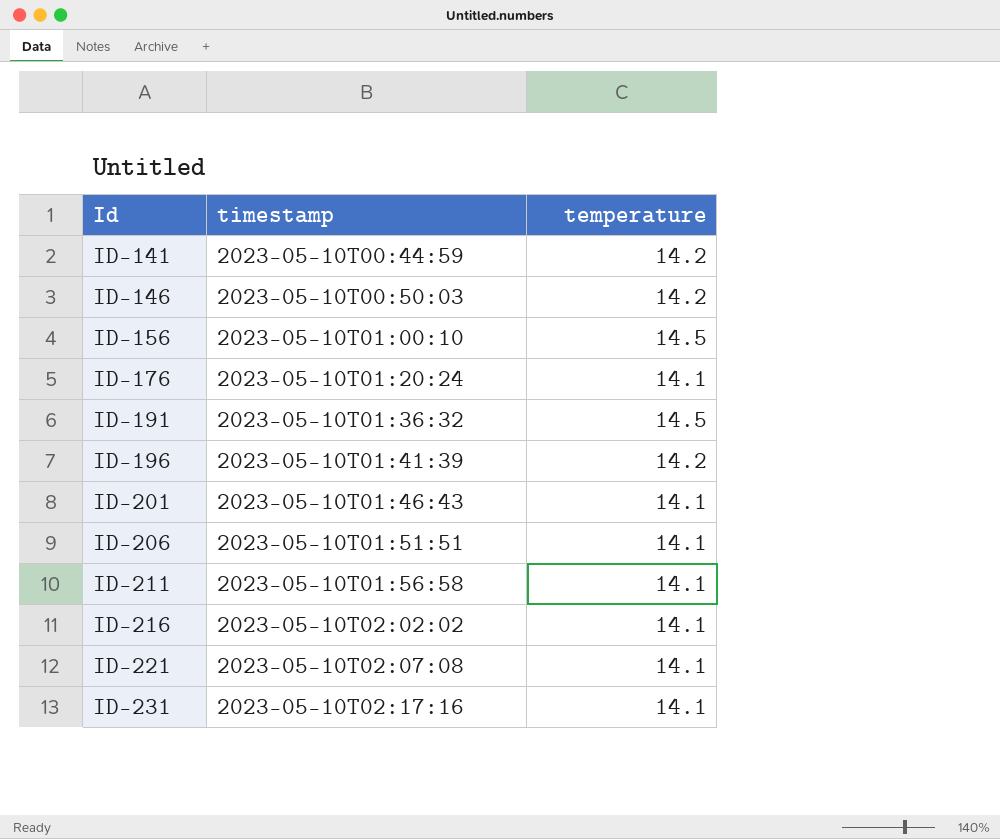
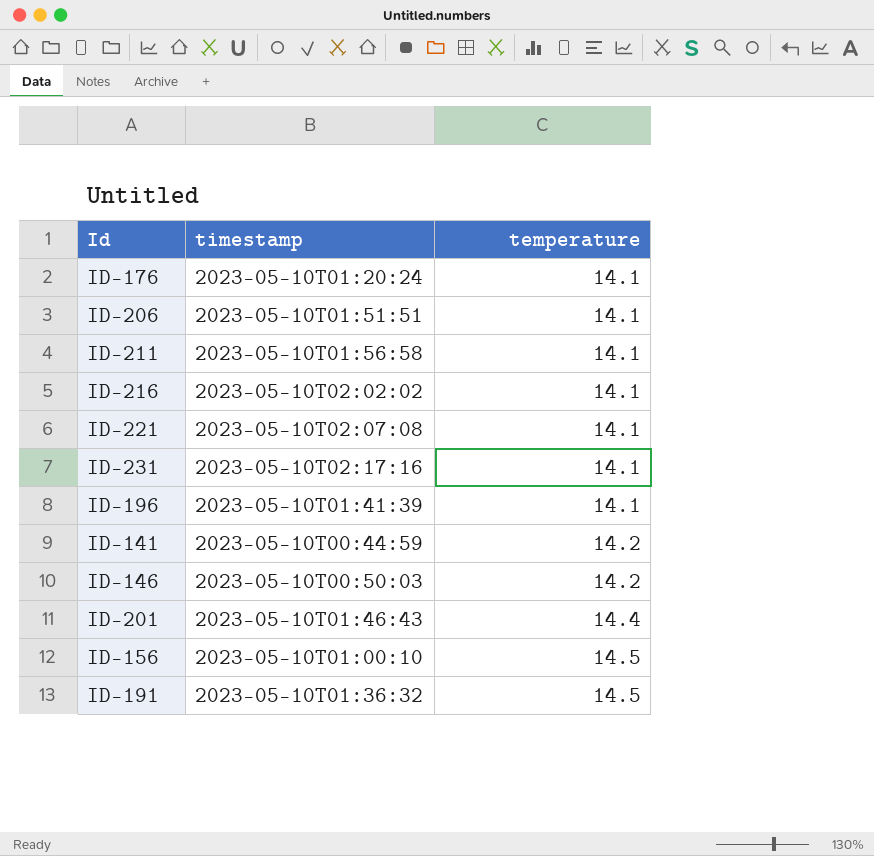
row order: Id ascending -> temperature ascending
ID-196 | temperature: 14.2 -> 14.1
ID-201 | temperature: 14.1 -> 14.4

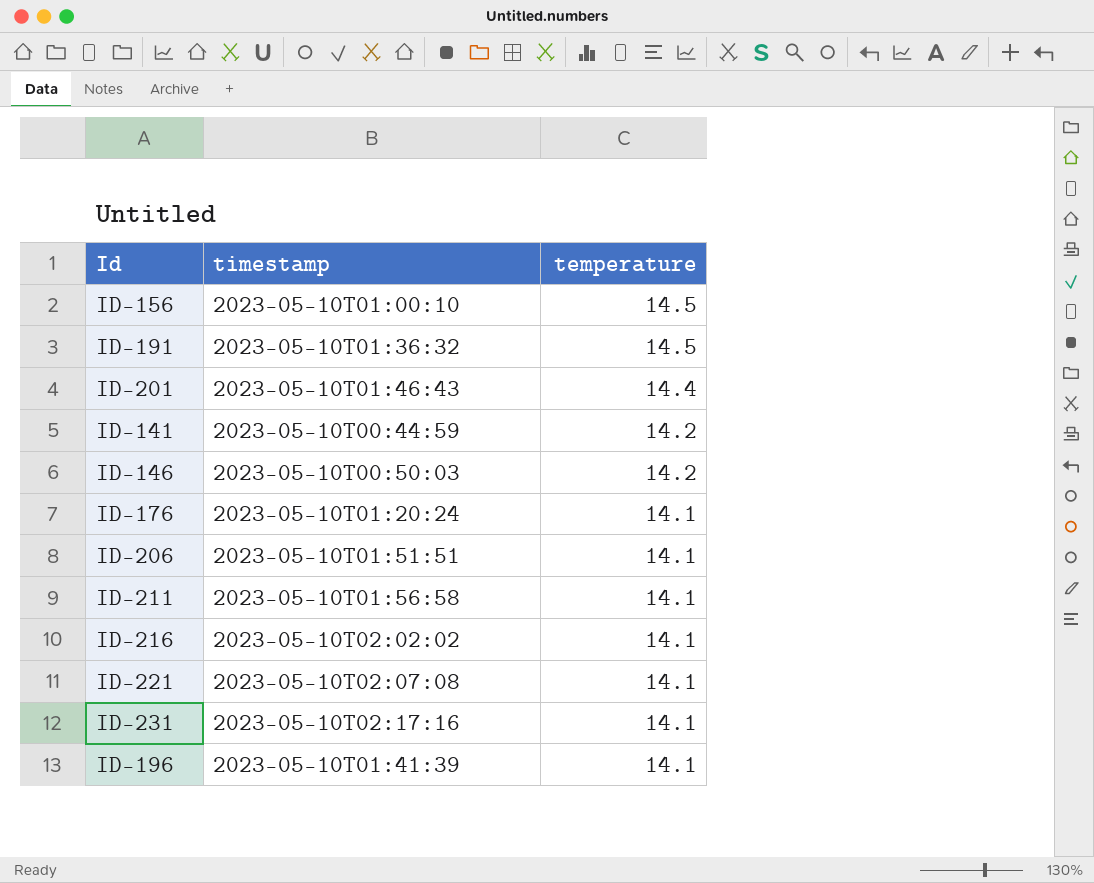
row order: temperature ascending -> temperature descending

